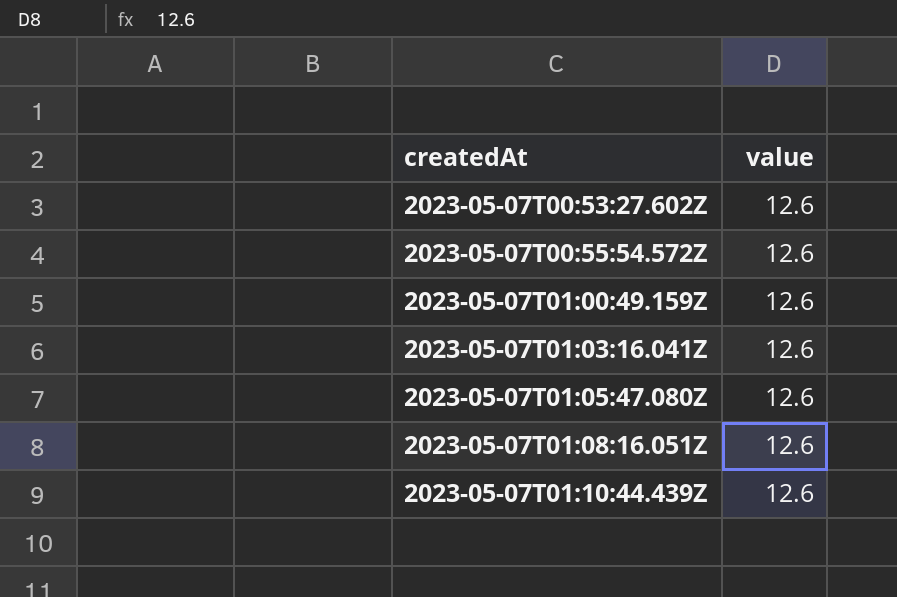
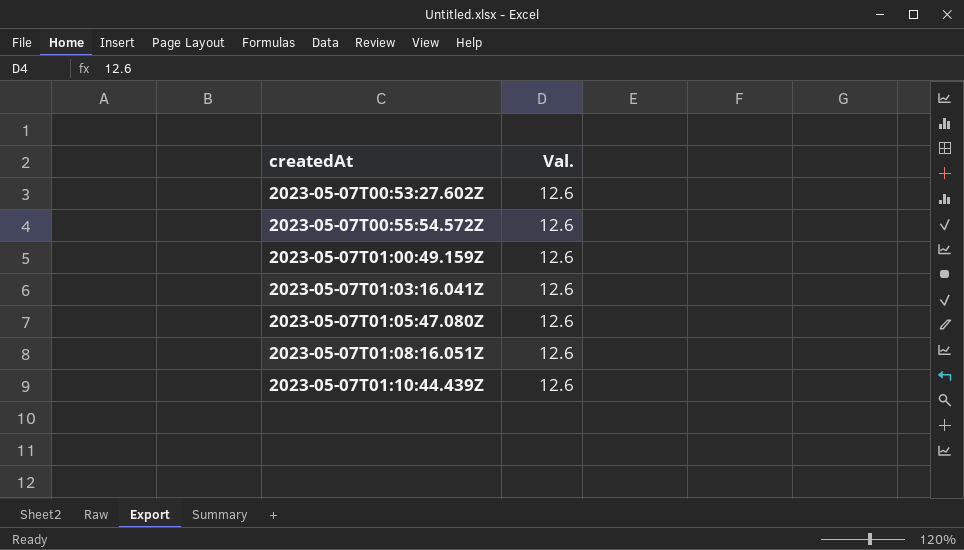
column name: value -> Val.

